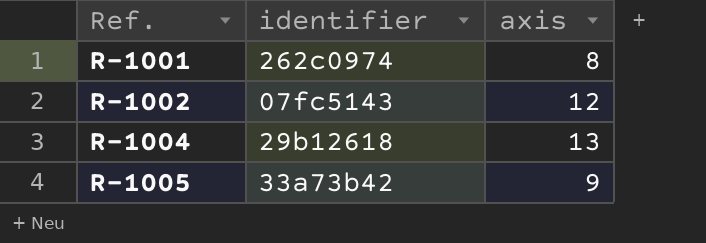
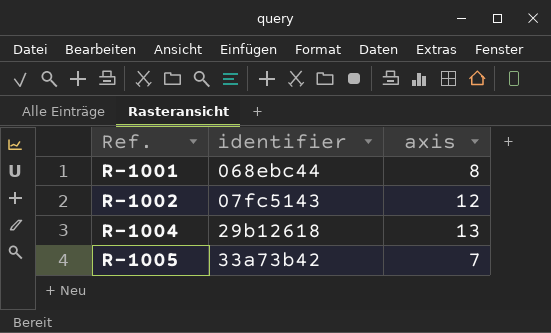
R-1001 | identifier: 262c0974 -> 068ebc44
R-1005 | axis: 9 -> 7

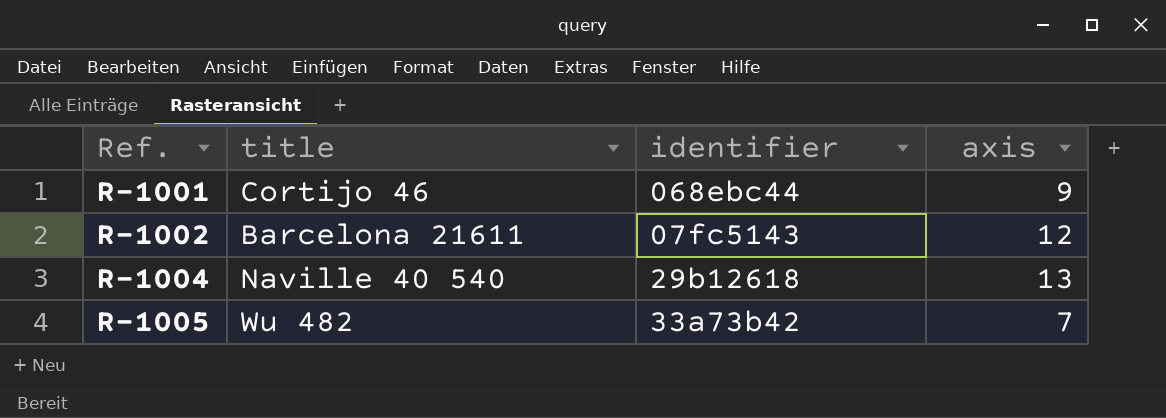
column title | position: none -> 2
R-1001 | axis: 8 -> 9

